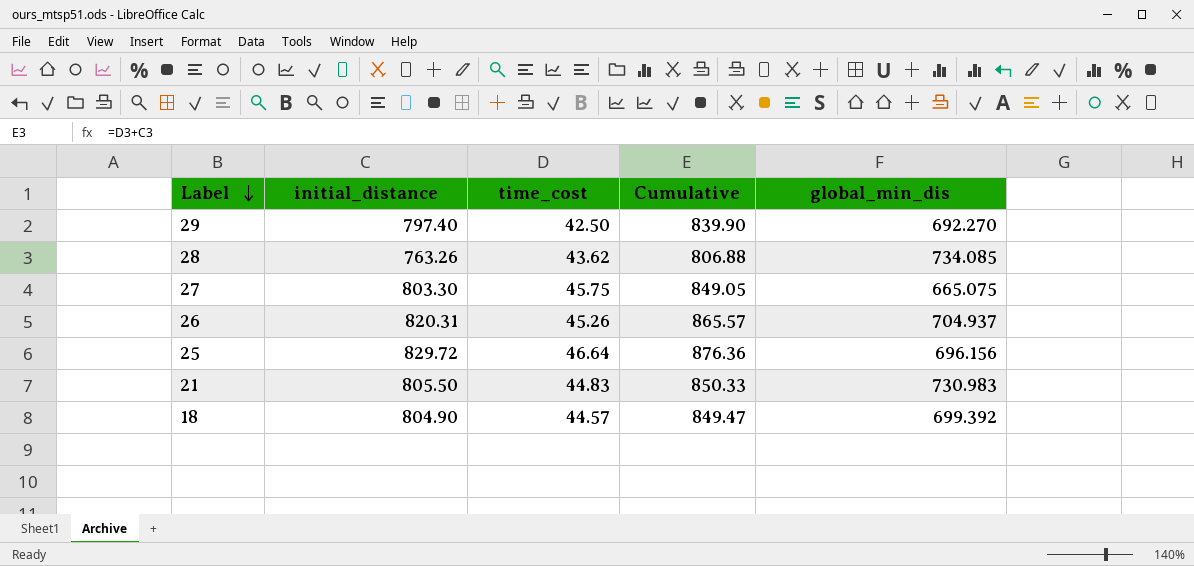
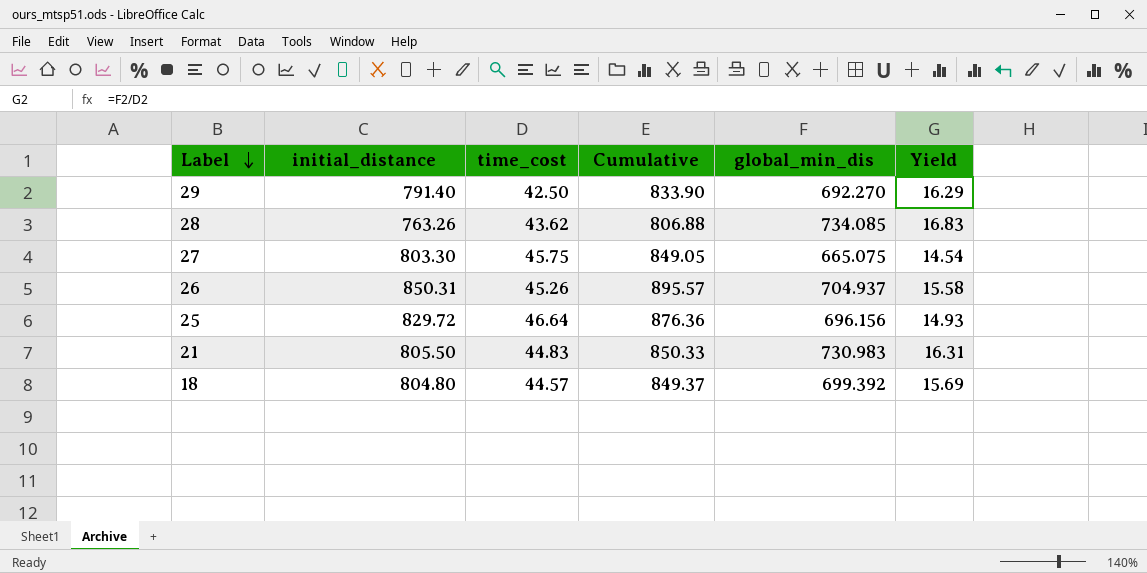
column Yield | formula: none -> [global_min_dis] / [time_cost]
29 | initial_distance: 797.40 -> 791.40
29 | Cumulative: 839.90 -> 833.90
26 | initial_distance: 820.31 -> 850.31
26 | Cumulative: 865.57 -> 895.57
18 | initial_distance: 804.90 -> 804.80
18 | Cumulative: 849.47 -> 849.37

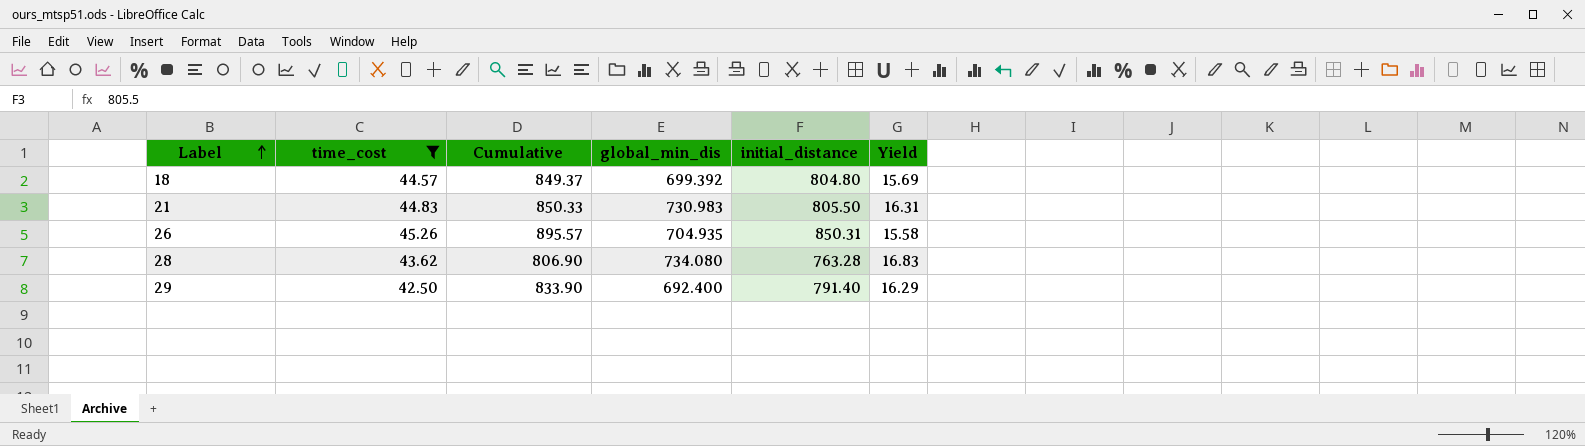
filter: none -> time_cost <= 45.26
row order: Label descending -> Label ascending
column initial_distance | position: 2 -> 5
26 | global_min_dis: 704.937 -> 704.935
28 | Cumulative: 806.88 -> 806.90
28 | global_min_dis: 734.085 -> 734.080
28 | initial_distance: 763.26 -> 763.28
29 | global_min_dis: 692.270 -> 692.400

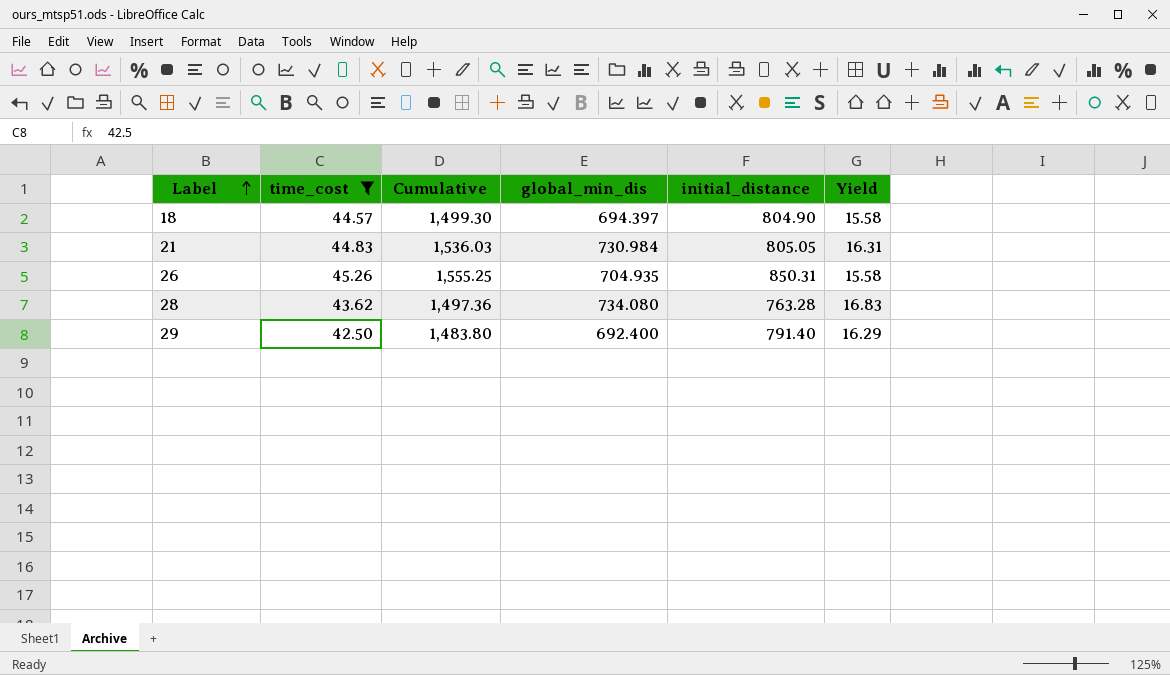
column Cumulative | formula: [time_cost] + [initial_distance] -> [global_min_dis] + [initial_distance]
18 | global_min_dis: 699.392 -> 694.397
18 | initial_distance: 804.80 -> 804.90
18 | Yield: 15.69 -> 15.58
21 | global_min_dis: 730.983 -> 730.984
21 | initial_distance: 805.50 -> 805.05

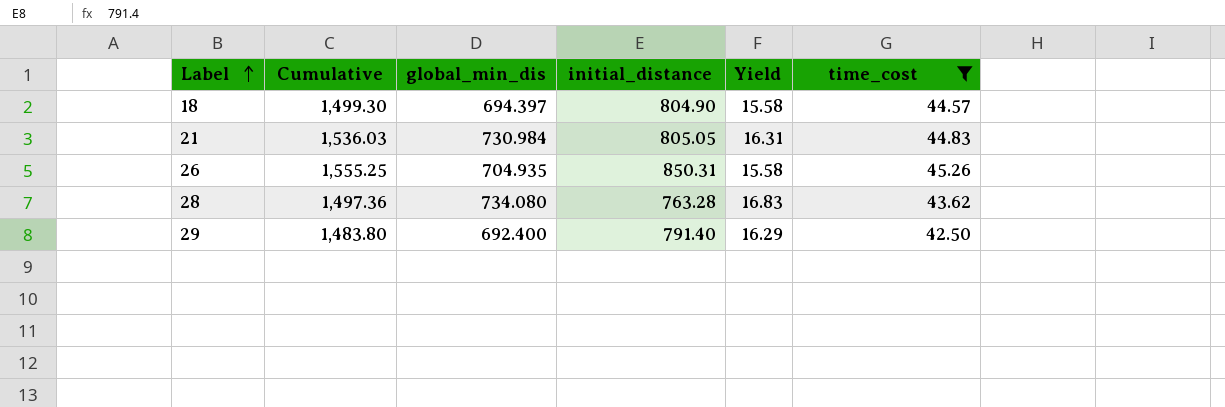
column time_cost | position: 2 -> 6

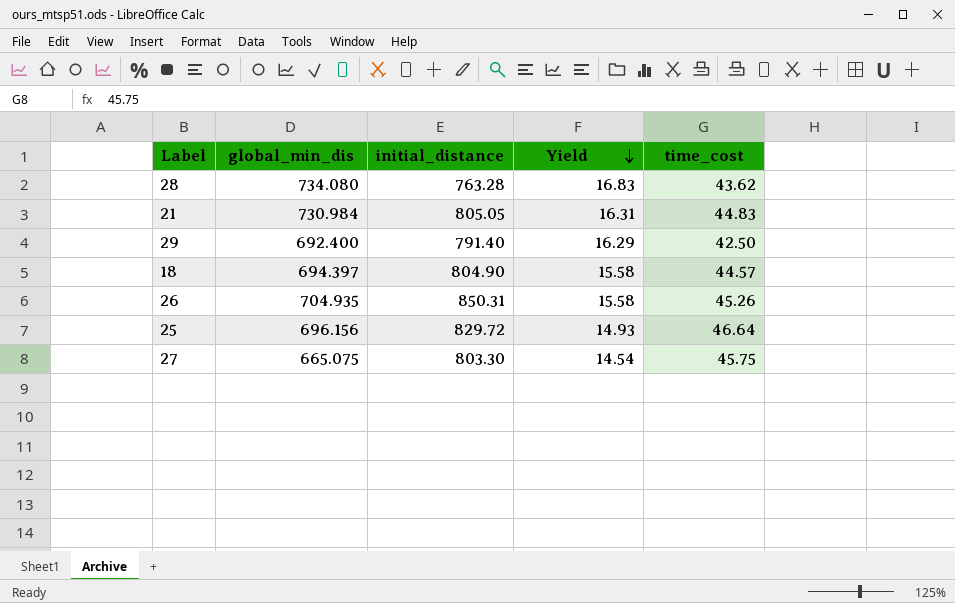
filter: time_cost <= 45.26 -> none
row order: Label ascending -> Yield descending
column Cumulative | formula: [global_min_dis] + [initial_distance] -> none

